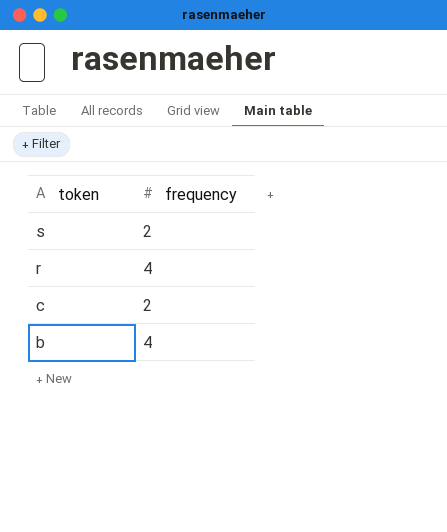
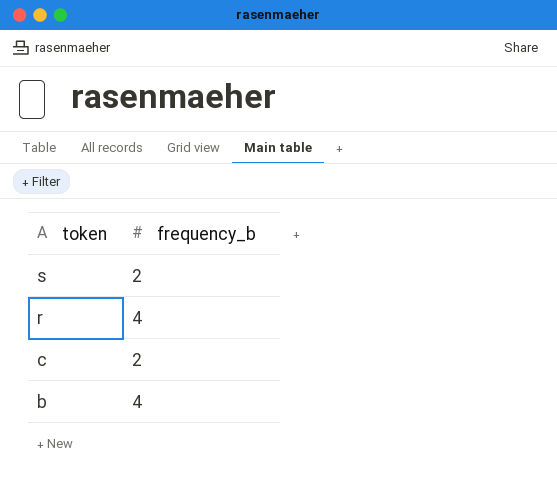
column name: frequency -> frequency_b

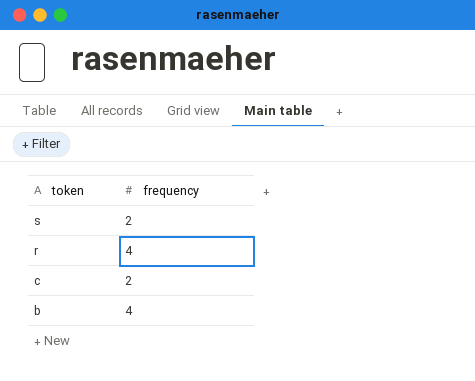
column name: frequency_b -> frequency

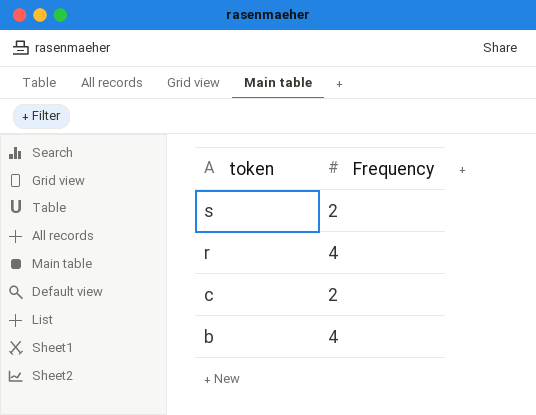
column name: frequency -> Frequency

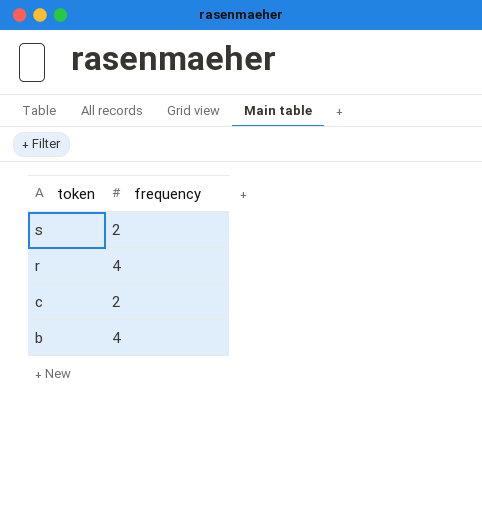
column name: Frequency -> frequency

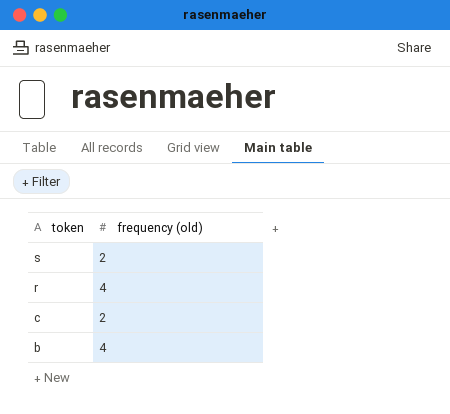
column name: frequency -> frequency (old)

